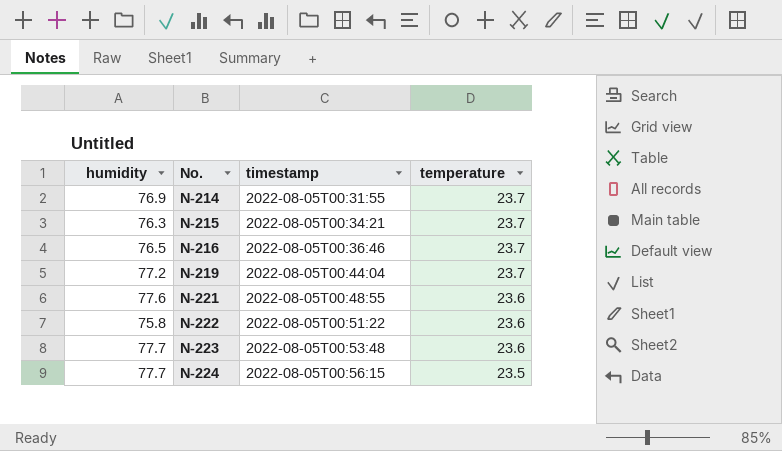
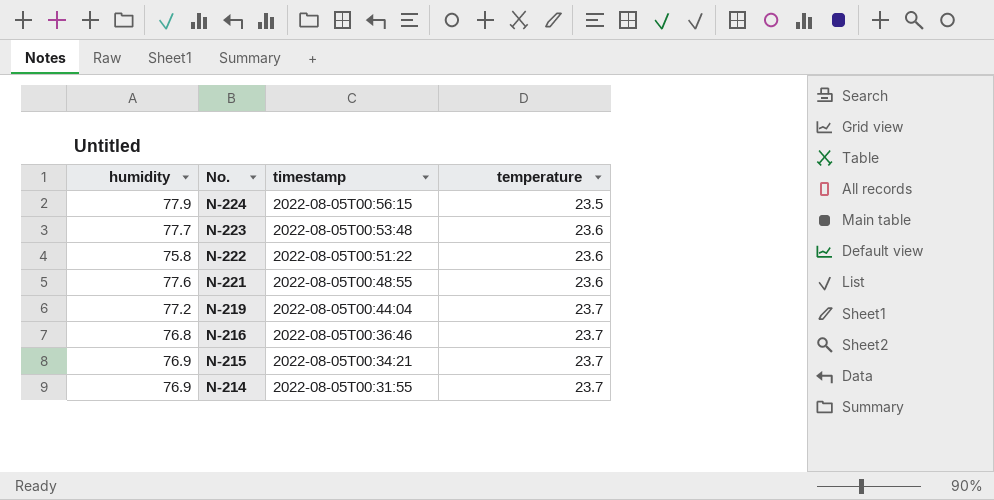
row order: No. ascending -> No. descending
N-224 | humidity: 77.7 -> 77.9
N-216 | humidity: 76.5 -> 76.8
N-215 | humidity: 76.3 -> 76.9

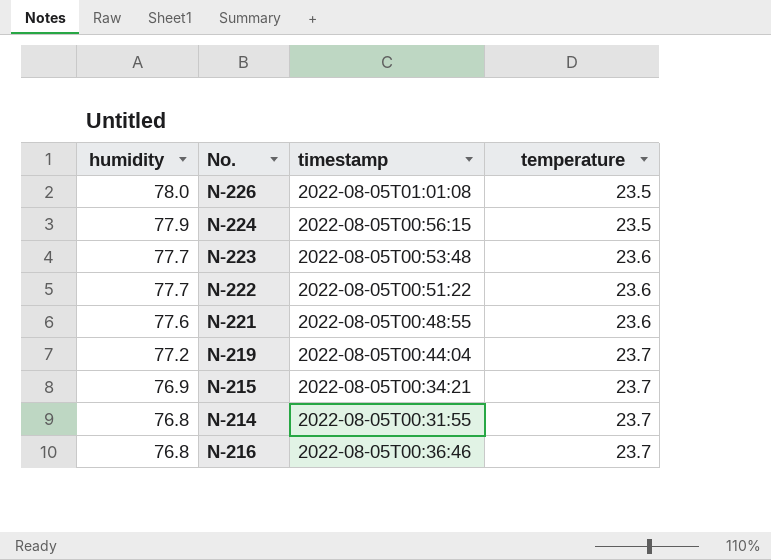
row order: No. descending -> humidity descending
row N-226: none -> 78.0 | 2022-08-05T01:01:08 | 23.5
N-222 | humidity: 75.8 -> 77.7
N-214 | humidity: 76.9 -> 76.8

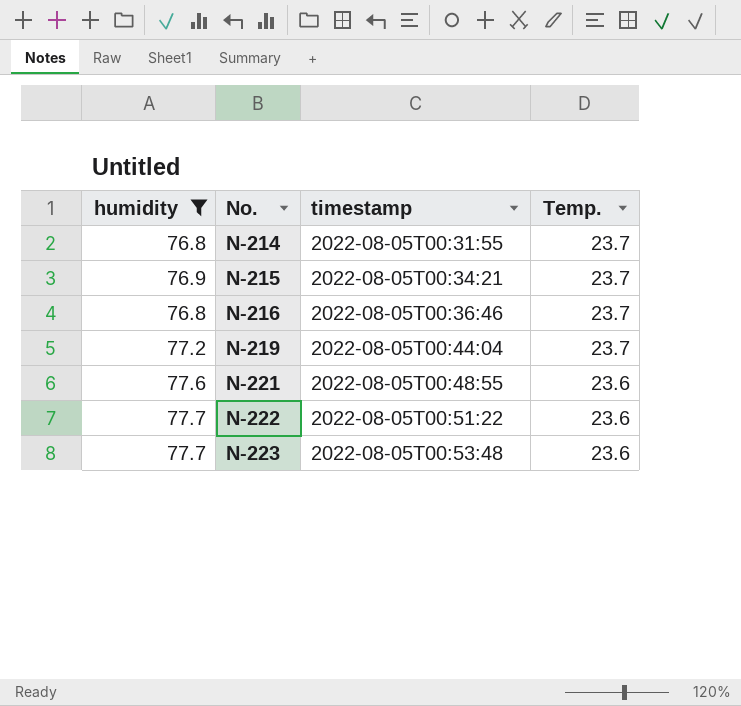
filter: none -> humidity <= 77.7
row order: humidity descending -> No. ascending
column name: temperature -> Temp.

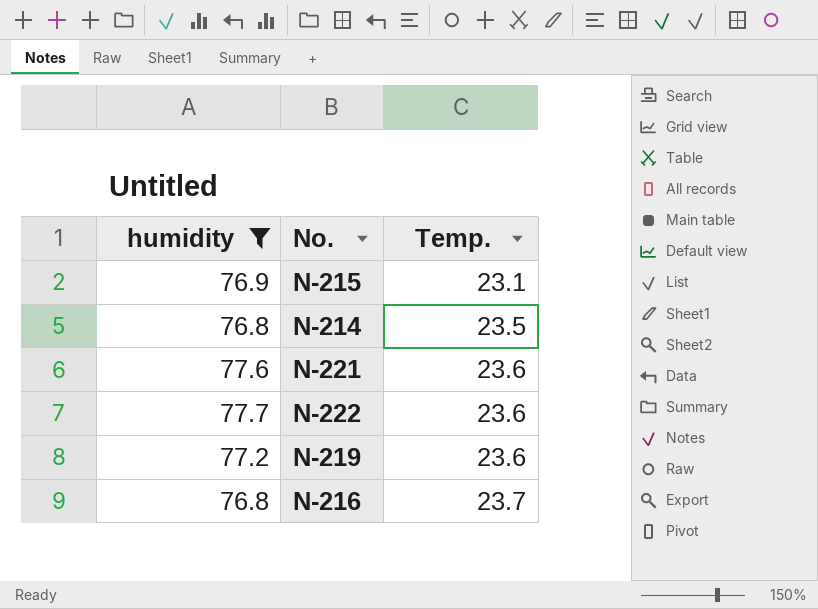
row order: No. ascending -> Temp. ascending
column timestamp | position: 3 -> none
row N-223: 77.7 | 2022-08-05T00:53:48 | 23.6 -> none
N-215 | Temp.: 23.7 -> 23.1
N-214 | Temp.: 23.7 -> 23.5
N-219 | Temp.: 23.7 -> 23.6

